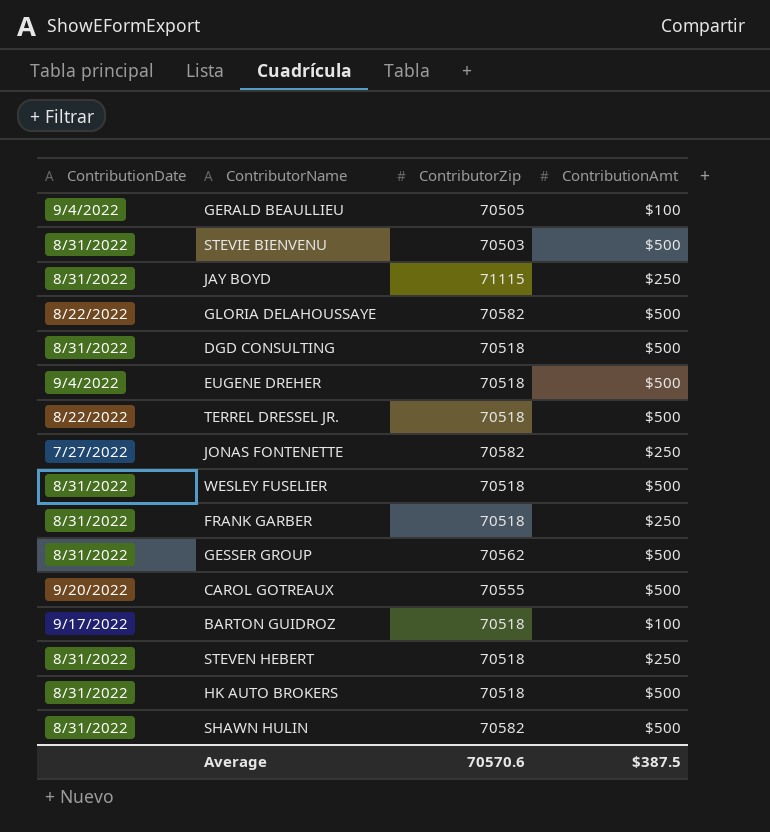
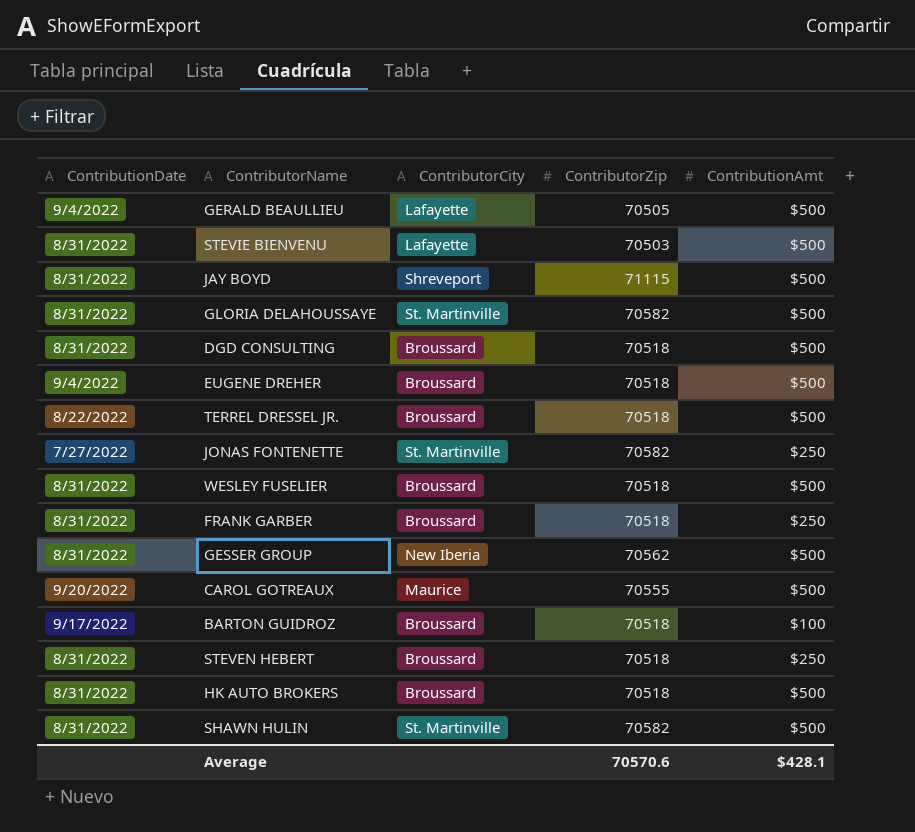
column ContributorCity | position: none -> 3
GERALD BEAULLIEU | ContributionAmt: $100 -> $500
JAY BOYD | ContributionAmt: $250 -> $500
GLORIA DELAHOUSSAYE | ContributionDate: 8/22/2022 -> 8/31/2022
Average | ContributionAmt: $387.5 -> $428.1

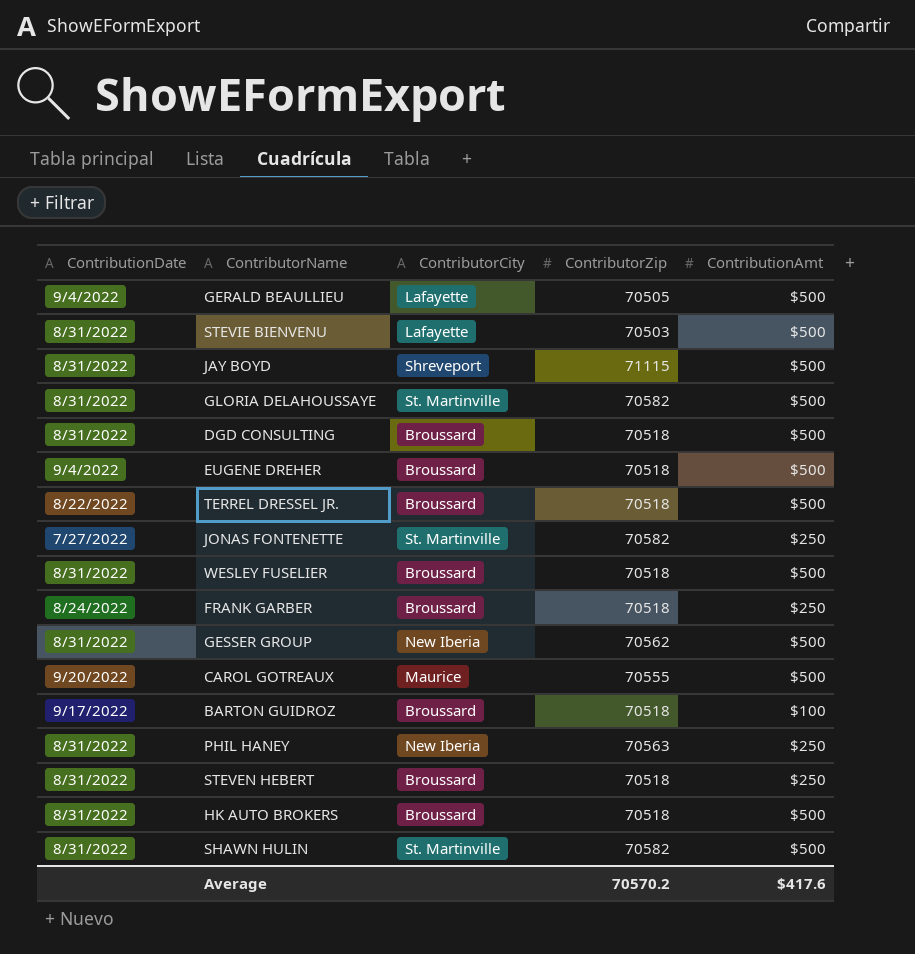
FRANK GARBER | ContributionDate: 8/31/2022 -> 8/24/2022
row PHIL HANEY: none -> 8/31/2022 | New Iberia | 70563 | $250
Average | ContributorZip: 70570.6 -> 70570.2
Average | ContributionAmt: $428.1 -> $417.6

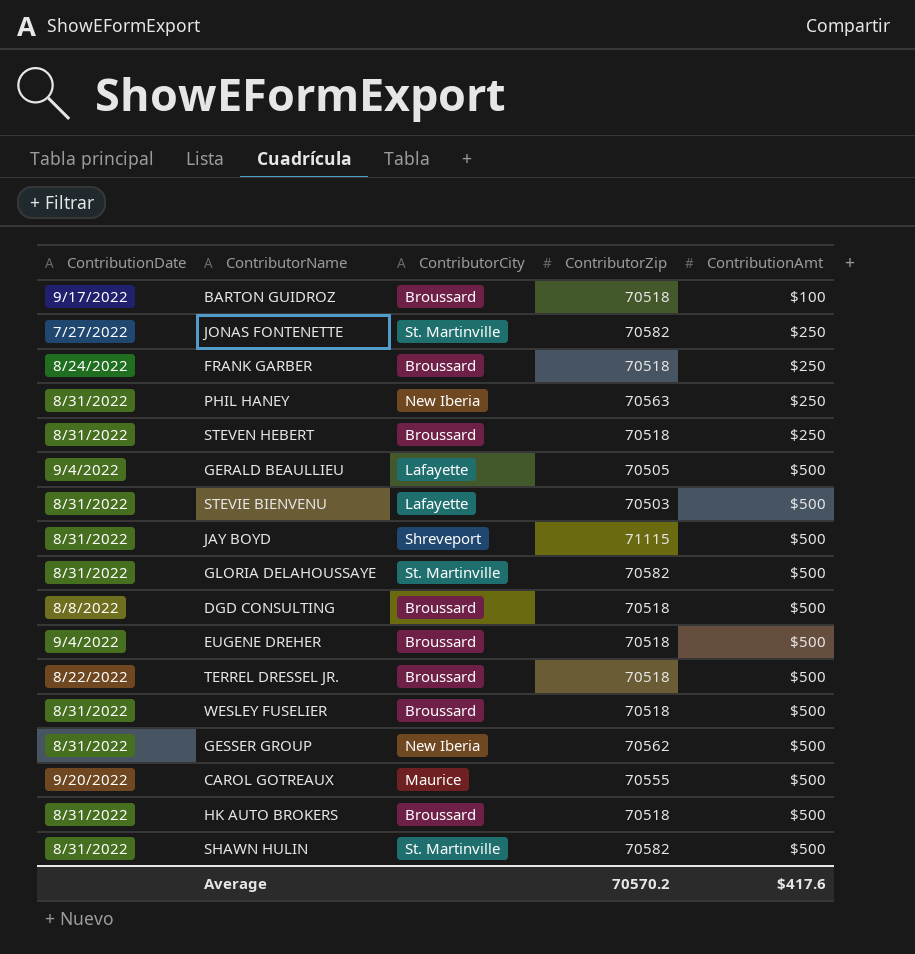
row order: none -> ContributionAmt ascending
DGD CONSULTING | ContributionDate: 8/31/2022 -> 8/8/2022

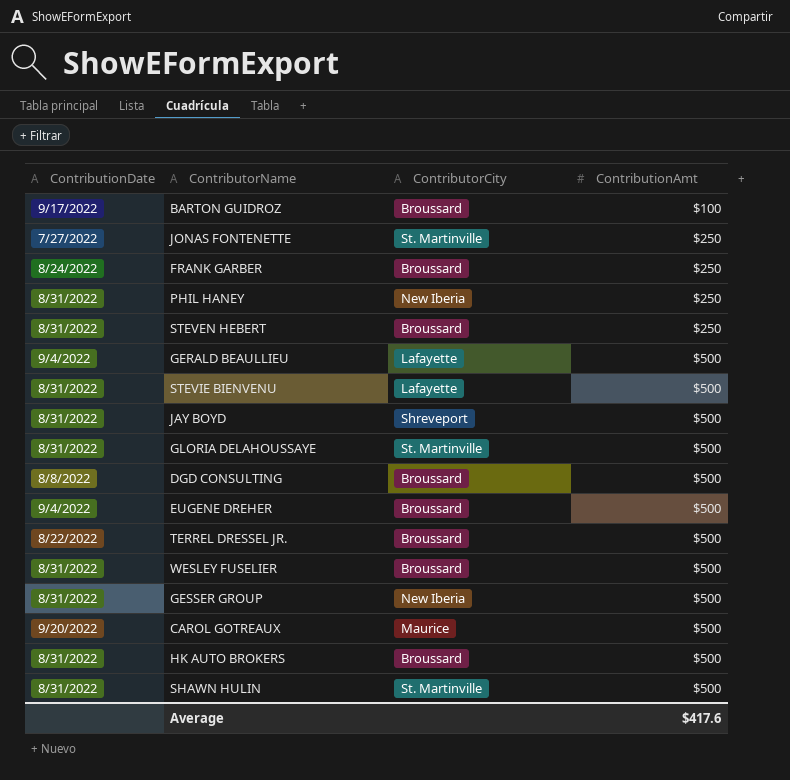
column ContributorZip | position: 4 -> none

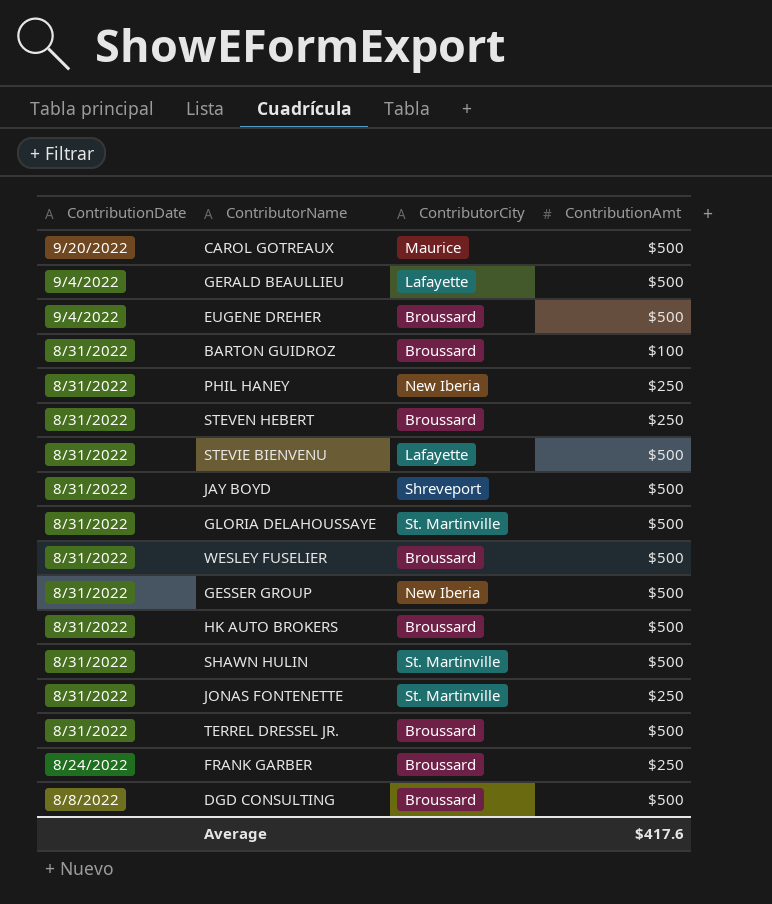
row order: ContributionAmt ascending -> ContributionDate descending
BARTON GUIDROZ | ContributionDate: 9/17/2022 -> 8/31/2022
JONAS FONTENETTE | ContributionDate: 7/27/2022 -> 8/31/2022
TERREL DRESSEL JR. | ContributionDate: 8/22/2022 -> 8/31/2022

